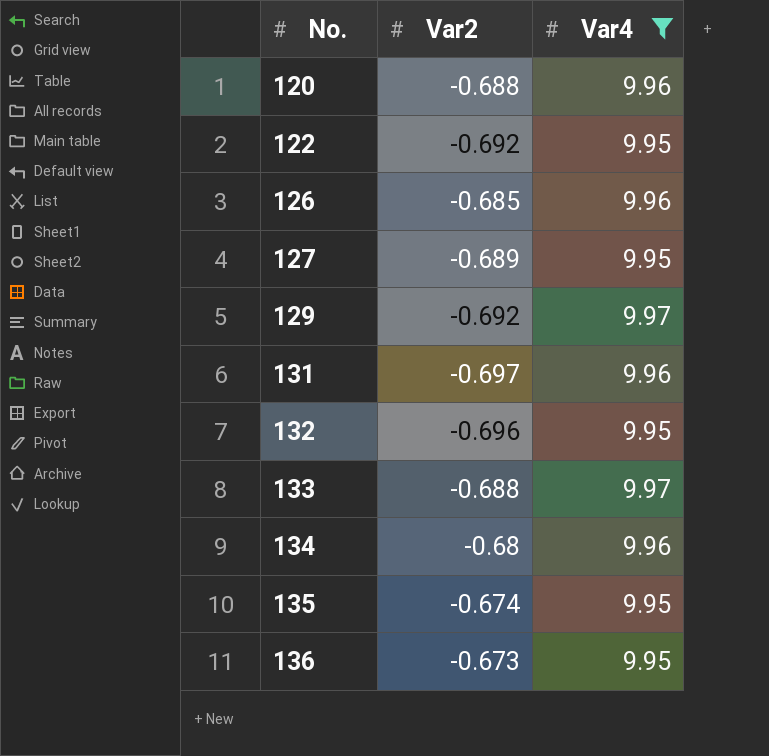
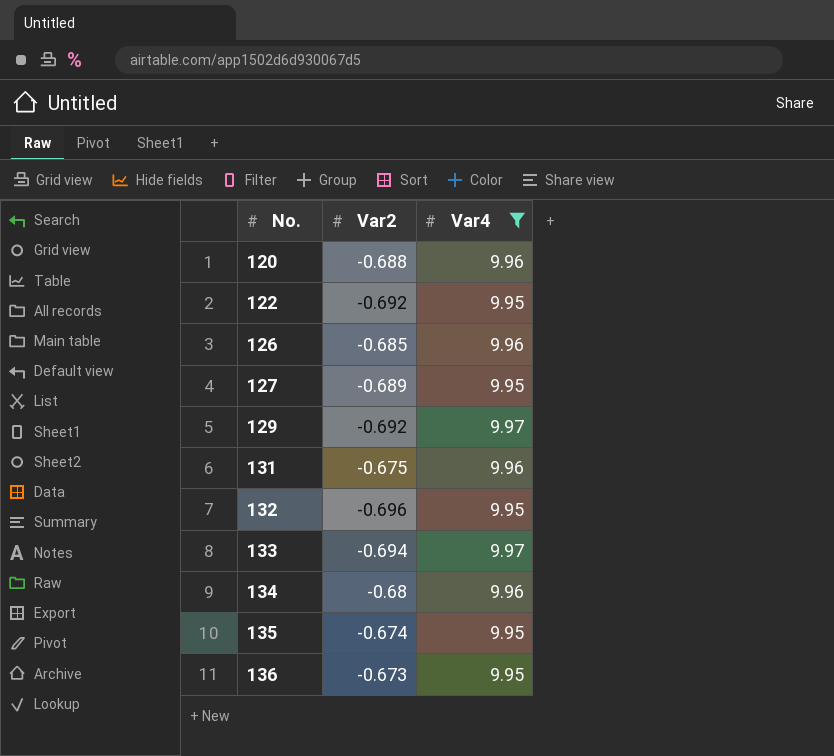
131 | Var2: -0.697 -> -0.675
133 | Var2: -0.688 -> -0.694

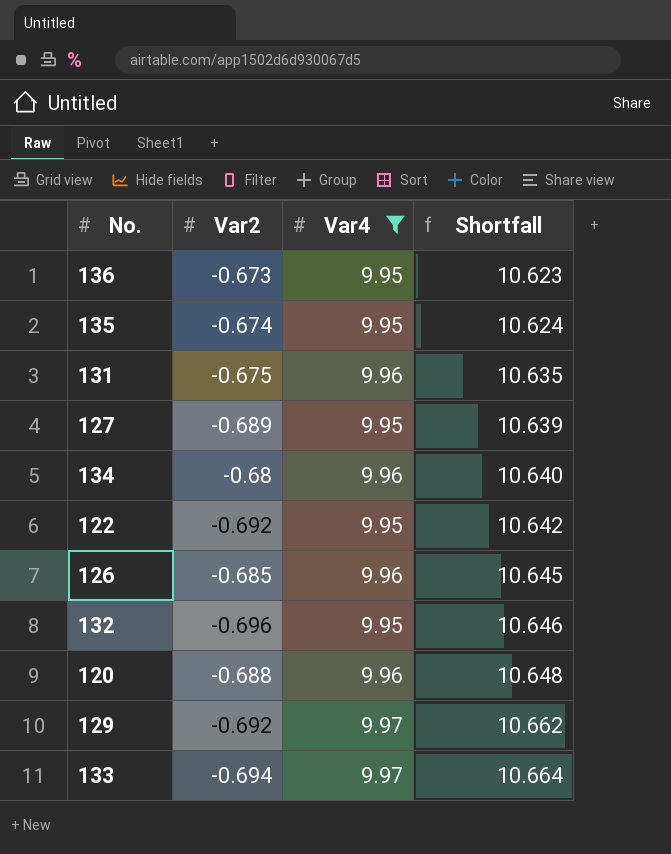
row order: No. ascending -> Shortfall ascending
column Shortfall | formula: none -> [Var4] - [Var2]

